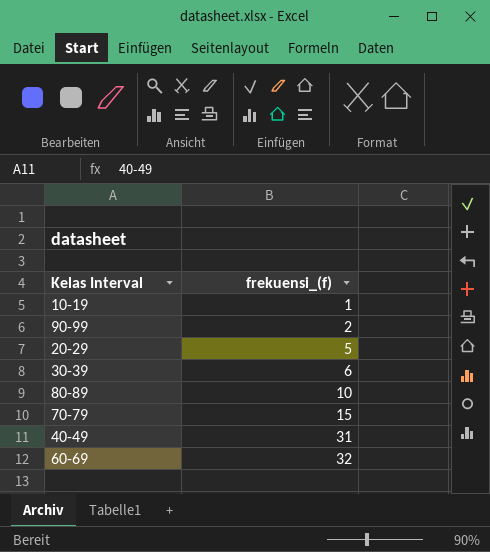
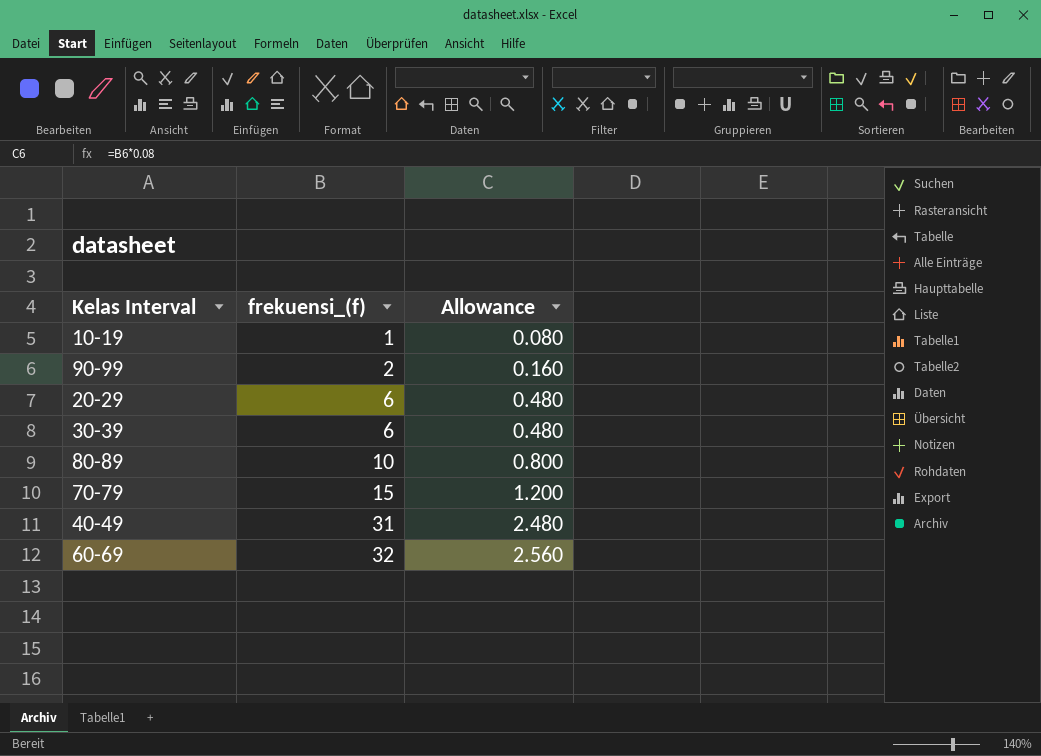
column Allowance | formula: none -> [frekuensi_(f)] * 0.08
20-29 | frekuensi_(f): 5 -> 6

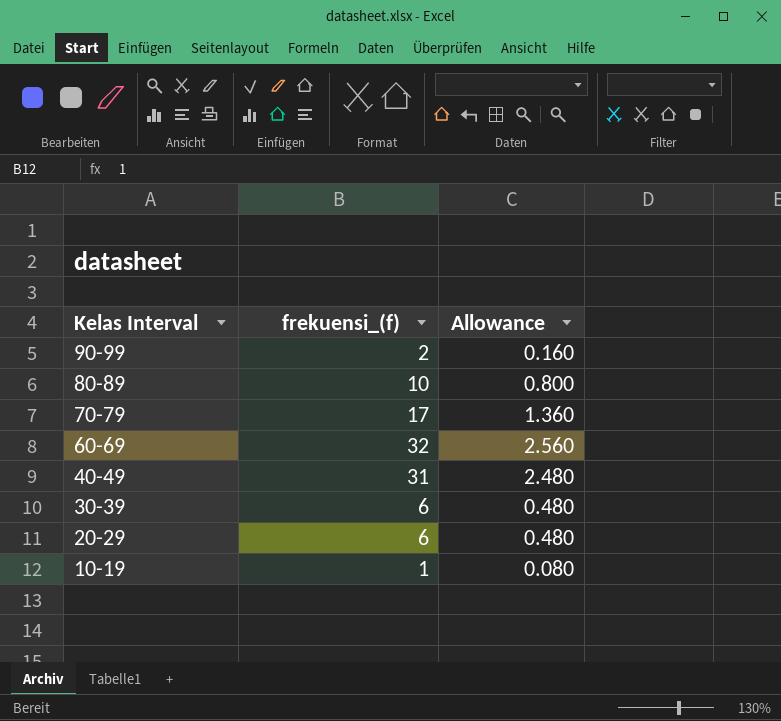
row order: frekuensi_(f) ascending -> Kelas Interval descending
70-79 | frekuensi_(f): 15 -> 17
70-79 | Allowance: 1.200 -> 1.360

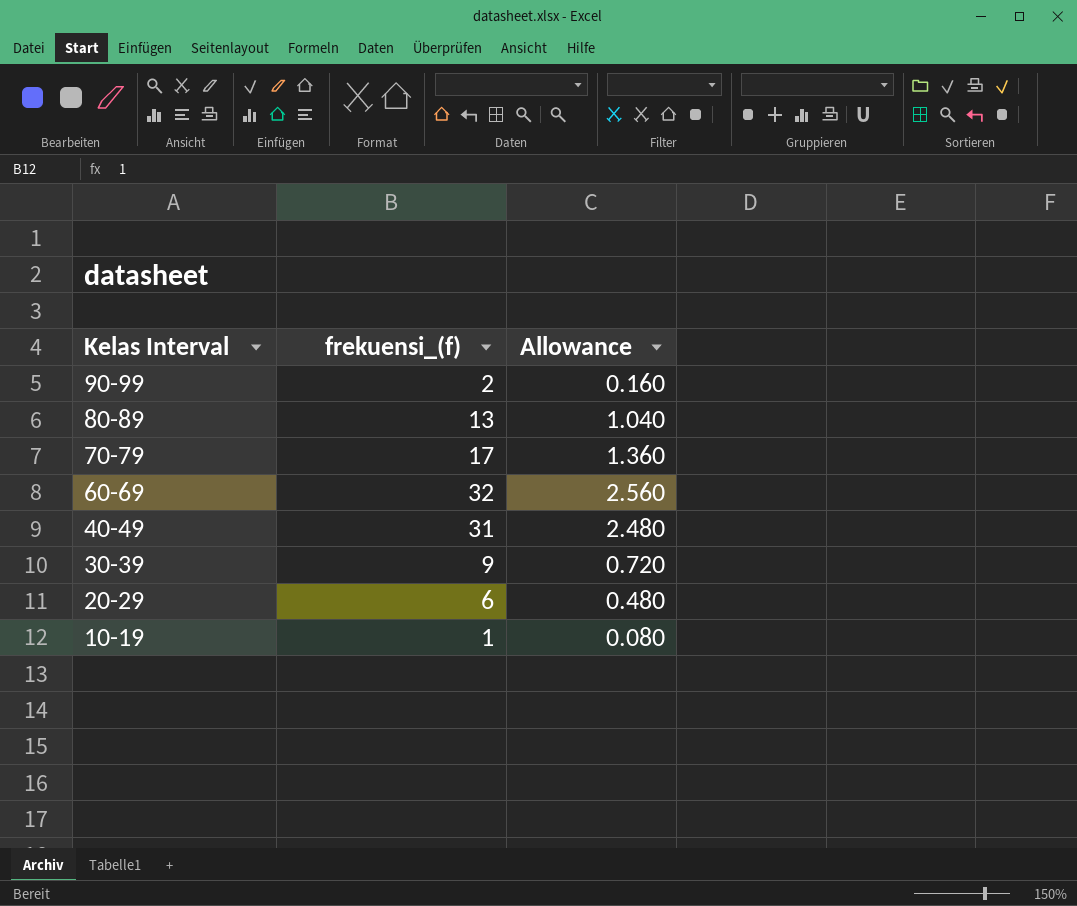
80-89 | frekuensi_(f): 10 -> 13
80-89 | Allowance: 0.800 -> 1.040
30-39 | frekuensi_(f): 6 -> 9
30-39 | Allowance: 0.480 -> 0.720

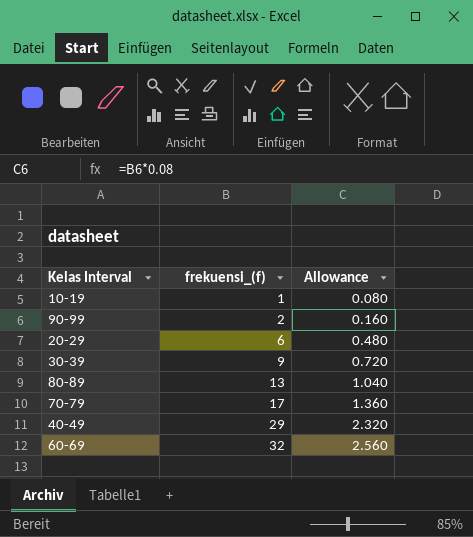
row order: Kelas Interval descending -> frekuensi_(f) ascending
40-49 | frekuensi_(f): 31 -> 29
40-49 | Allowance: 2.480 -> 2.320

